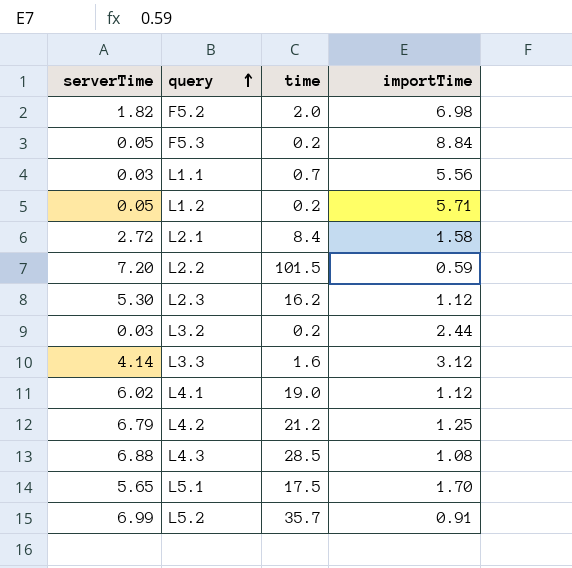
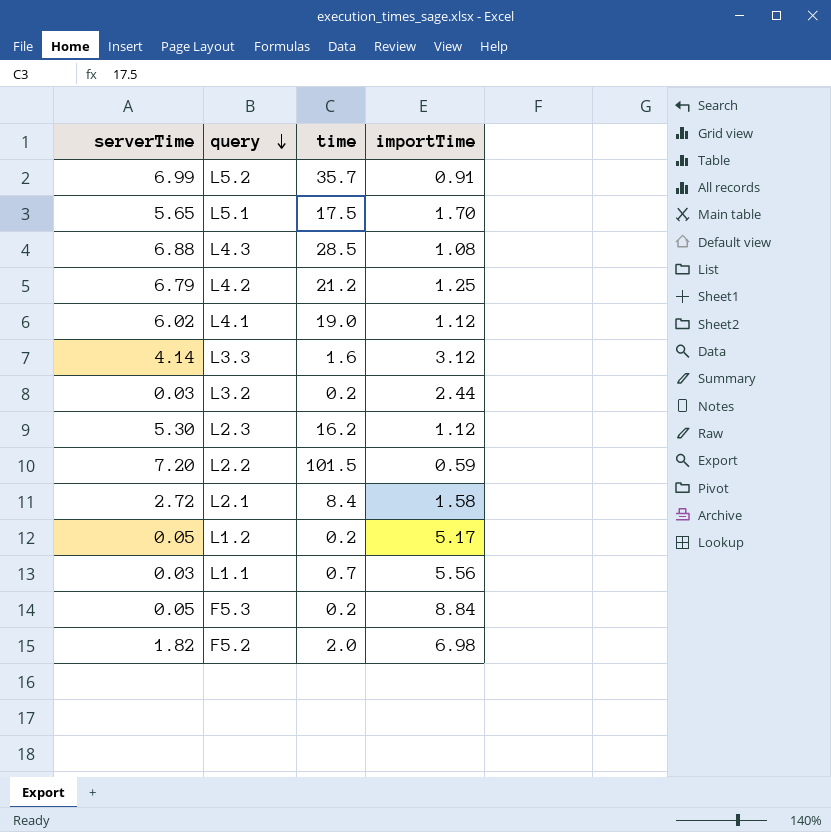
row order: query ascending -> query descending
L1.2 | importTime: 5.71 -> 5.17

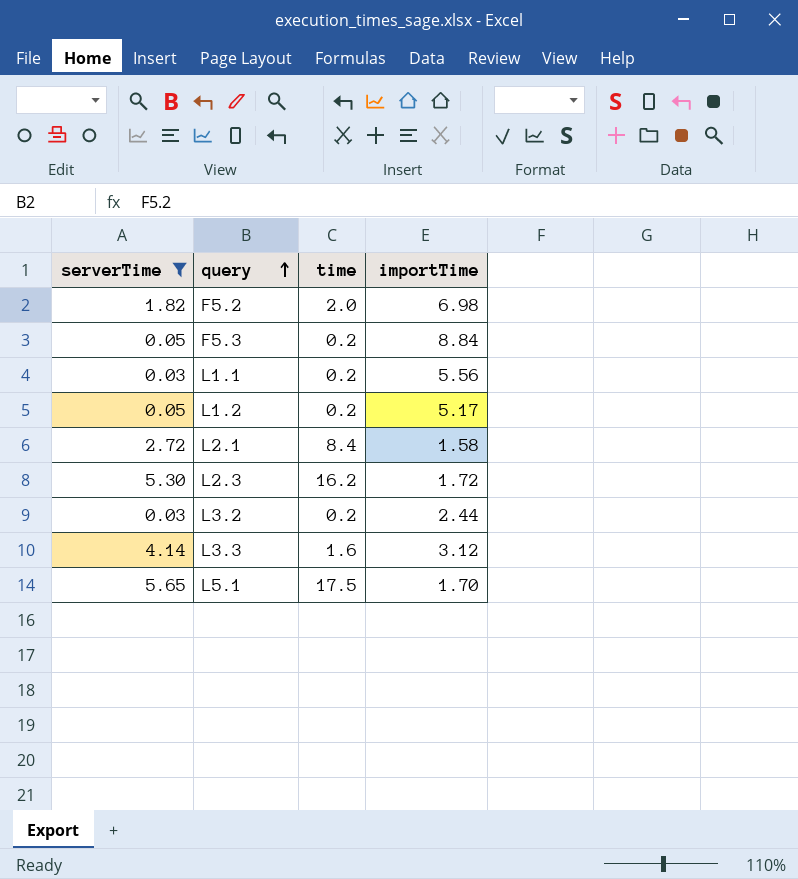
filter: none -> serverTime <= 5.65
row order: query descending -> query ascending
L1.1 | time: 0.7 -> 0.2
L2.3 | importTime: 1.12 -> 1.72

